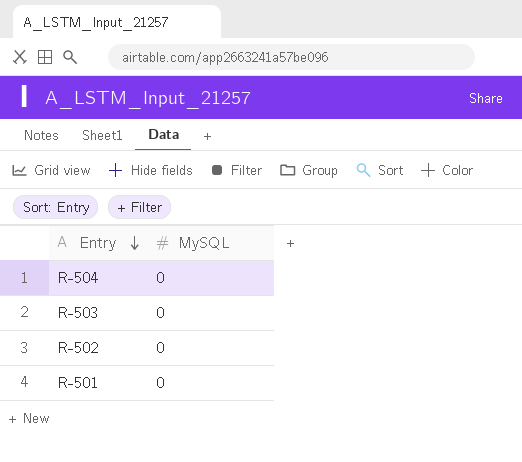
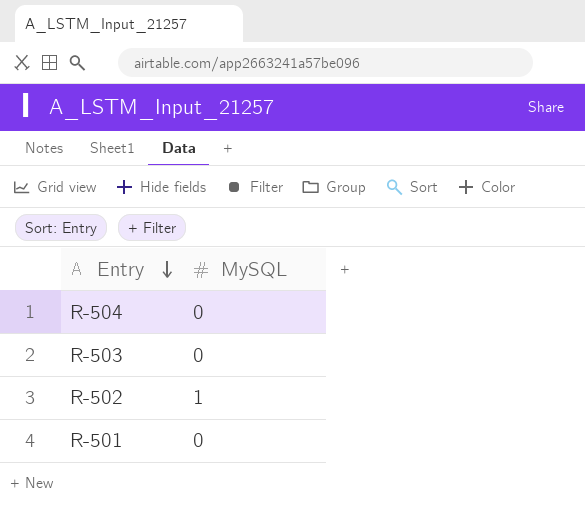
R-502 | MySQL: 0 -> 1

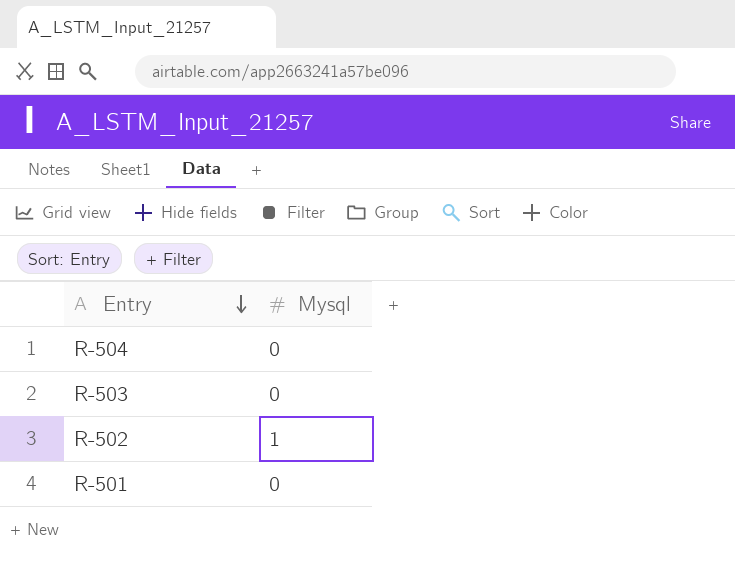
column name: MySQL -> Mysql

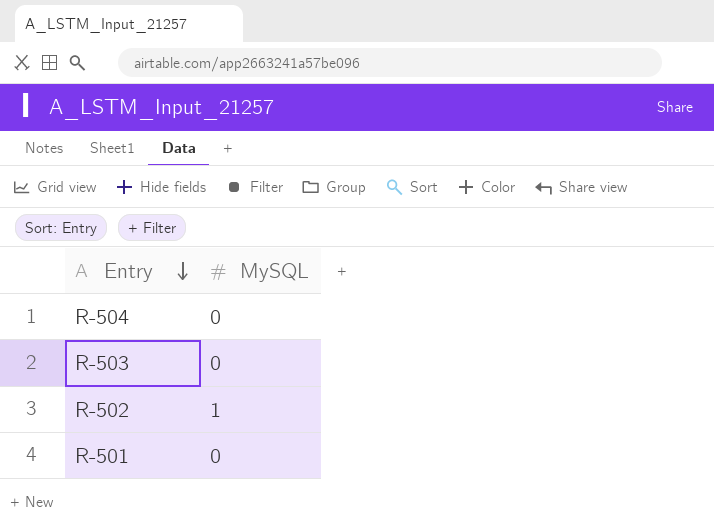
column name: Mysql -> MySQL

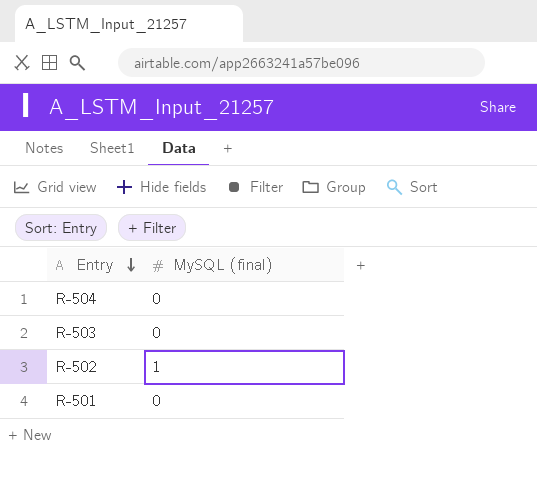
column name: MySQL -> MySQL (final)

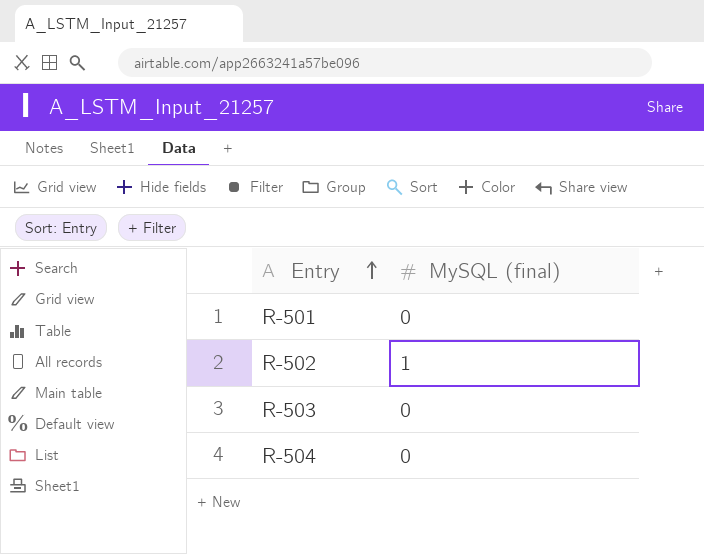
row order: Entry descending -> Entry ascending

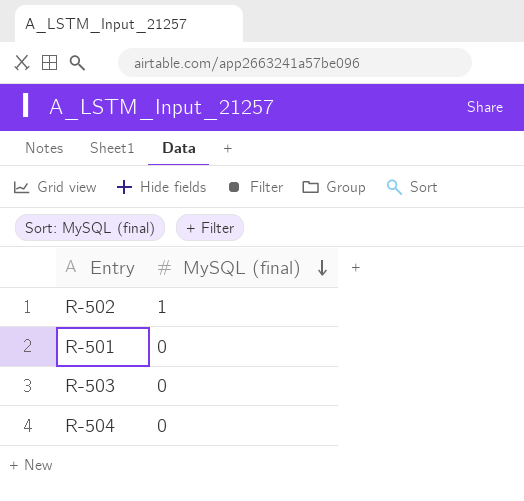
row order: Entry ascending -> MySQL (final) descending

